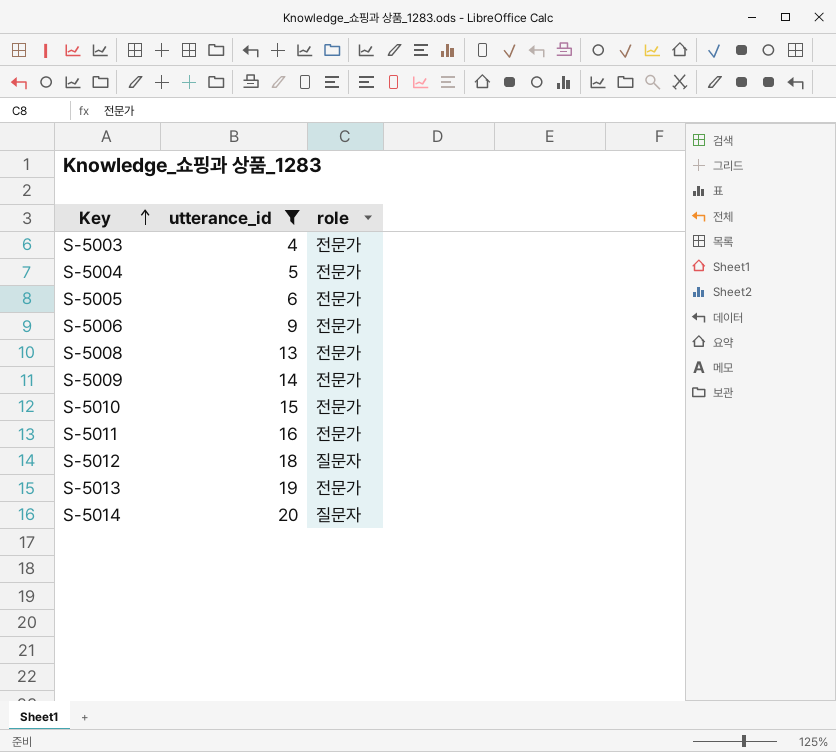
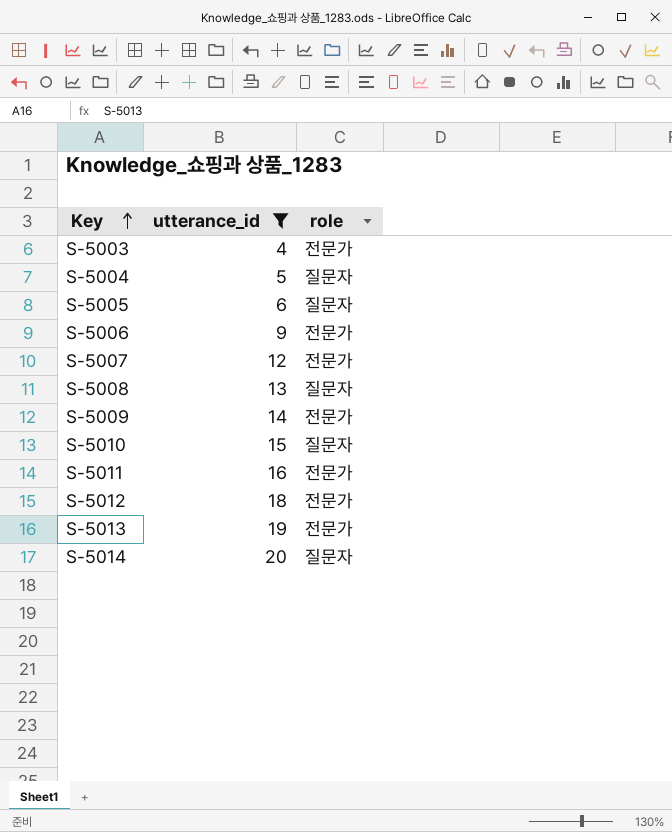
S-5004 | role: 전문가 -> 질문자
S-5005 | role: 전문가 -> 질문자
row S-5007: none -> 12 | 전문가
S-5008 | role: 전문가 -> 질문자
S-5010 | role: 전문가 -> 질문자
S-5012 | role: 질문자 -> 전문가

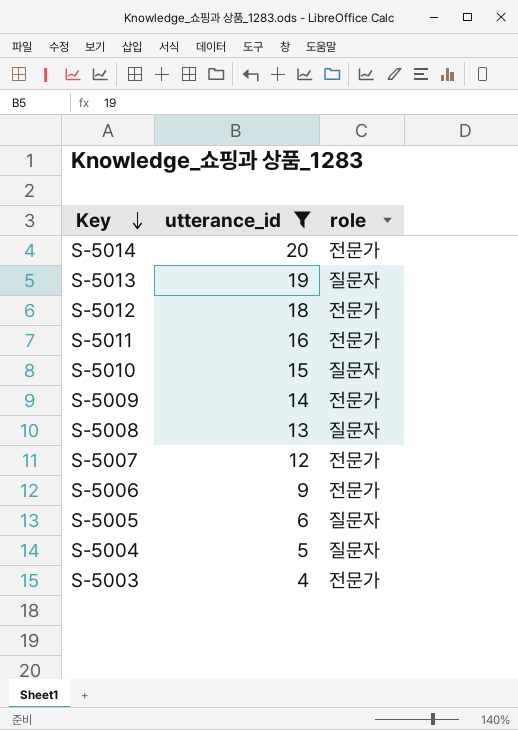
row order: Key ascending -> Key descending
S-5014 | role: 질문자 -> 전문가
S-5013 | role: 전문가 -> 질문자

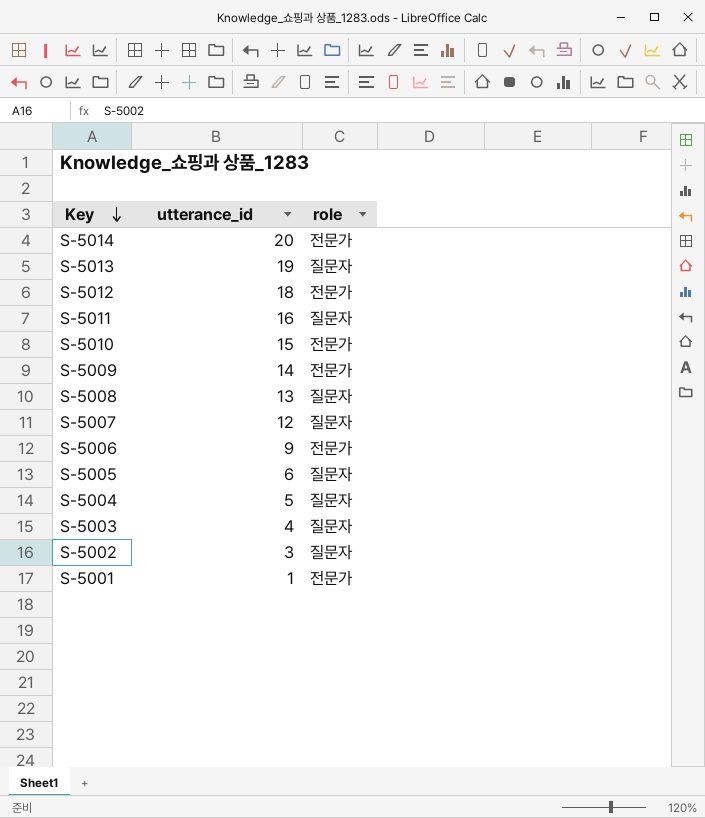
filter: utterance_id >= 4 -> none
S-5011 | role: 전문가 -> 질문자
S-5010 | role: 질문자 -> 전문가
S-5007 | role: 전문가 -> 질문자
S-5003 | role: 전문가 -> 질문자

